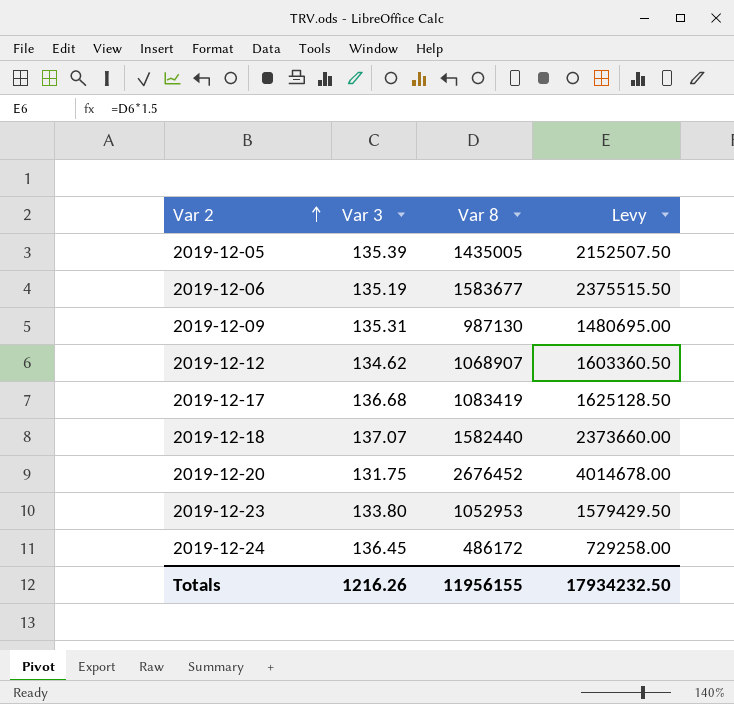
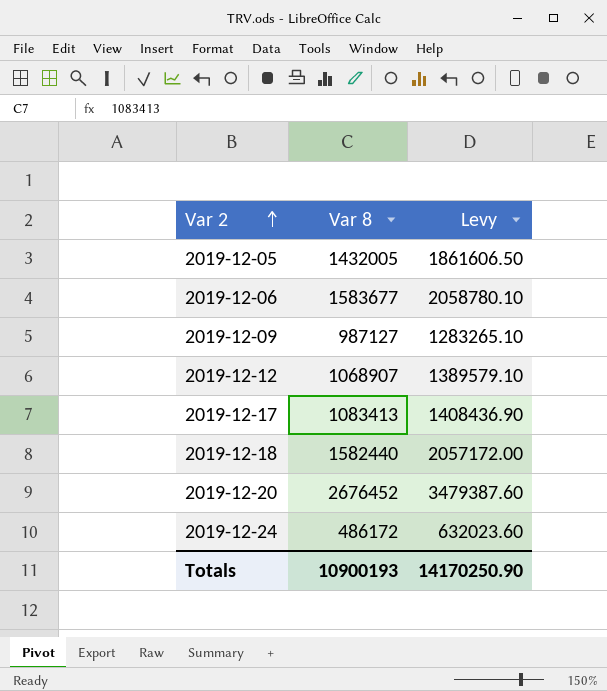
column Var 3 | position: 2 -> none
column Levy | formula: [Var 8] * 1.5 -> [Var 8] * 1.3
row 2019-12-23: 133.80 | 1052953 | 1579429.50 -> none
2019-12-05 | Var 8: 1435005 -> 1432005
2019-12-09 | Var 8: 987130 -> 987127
2019-12-17 | Var 8: 1083419 -> 1083413
Totals | Var 8: 11956155 -> 10900193
Totals | Levy: 17934232.50 -> 14170250.90

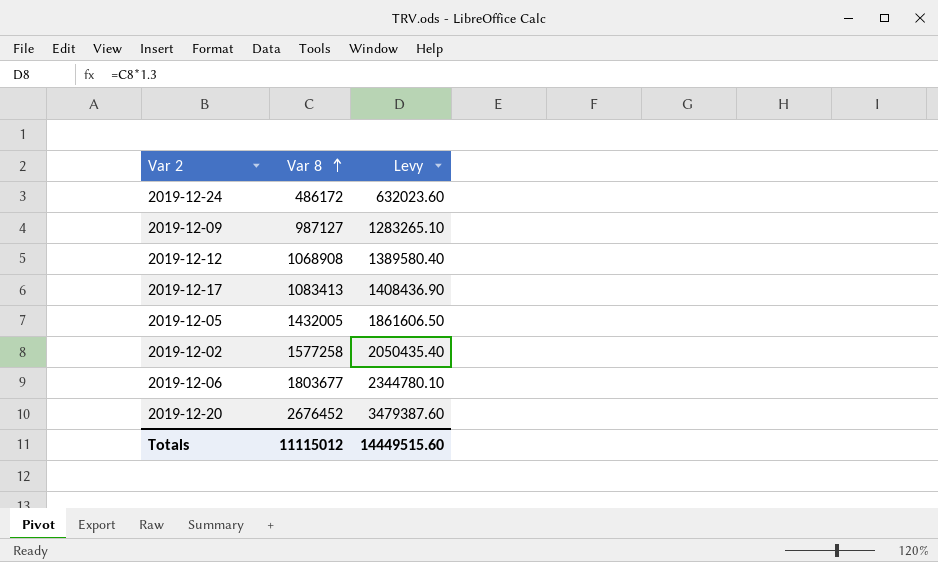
row order: Var 2 ascending -> Var 8 ascending
row 2019-12-18: 1582440 | 2057172.00 -> none
2019-12-12 | Var 8: 1068907 -> 1068908
2019-12-12 | Levy: 1389579.10 -> 1389580.40
row 2019-12-02: none -> 1577258 | 2050435.40
2019-12-06 | Var 8: 1583677 -> 1803677
2019-12-06 | Levy: 2058780.10 -> 2344780.10
Totals | Var 8: 10900193 -> 11115012
Totals | Levy: 14170250.90 -> 14449515.60

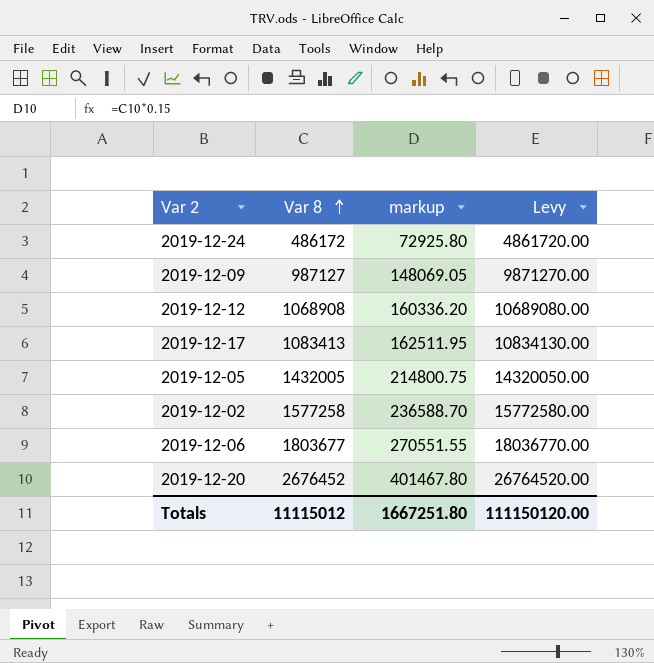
column markup | formula: none -> [Var 8] * 0.15
column Levy | formula: [Var 8] * 1.3 -> [Var 8] * 10
Totals | Levy: 14449515.60 -> 111150120.00

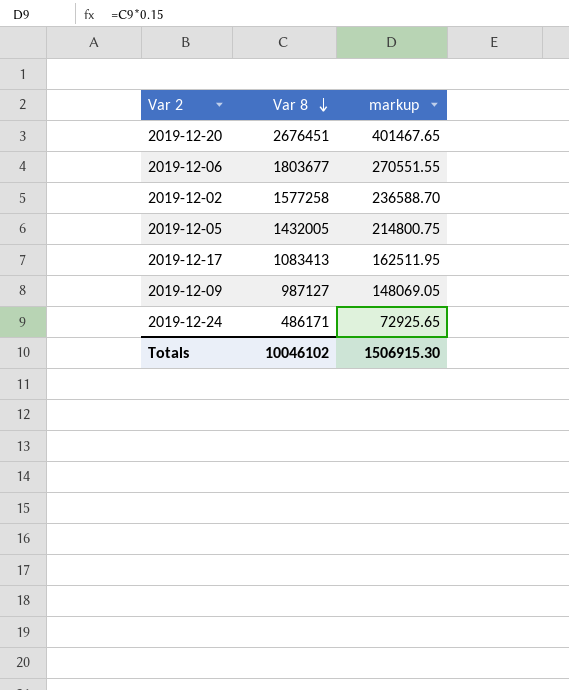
row order: Var 8 ascending -> Var 8 descending
column Levy | formula: [Var 8] * 10 -> none
row 2019-12-12: 1068908 | 160336.20 | 10689080.00 -> none
2019-12-20 | Var 8: 2676452 -> 2676451
2019-12-20 | markup: 401467.80 -> 401467.65
2019-12-24 | Var 8: 486172 -> 486171
2019-12-24 | markup: 72925.80 -> 72925.65
Totals | Var 8: 11115012 -> 10046102
Totals | markup: 1667251.80 -> 1506915.30

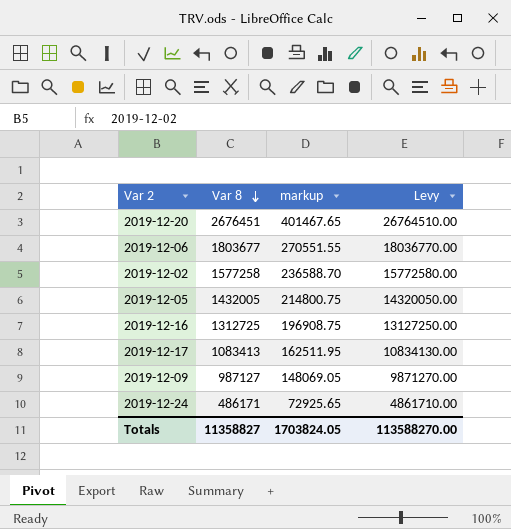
column Levy | formula: none -> [Var 8] * 10
row 2019-12-16: none -> 1312725 | 196908.75 | 13127250.00
Totals | Var 8: 10046102 -> 11358827
Totals | markup: 1506915.30 -> 1703824.05

